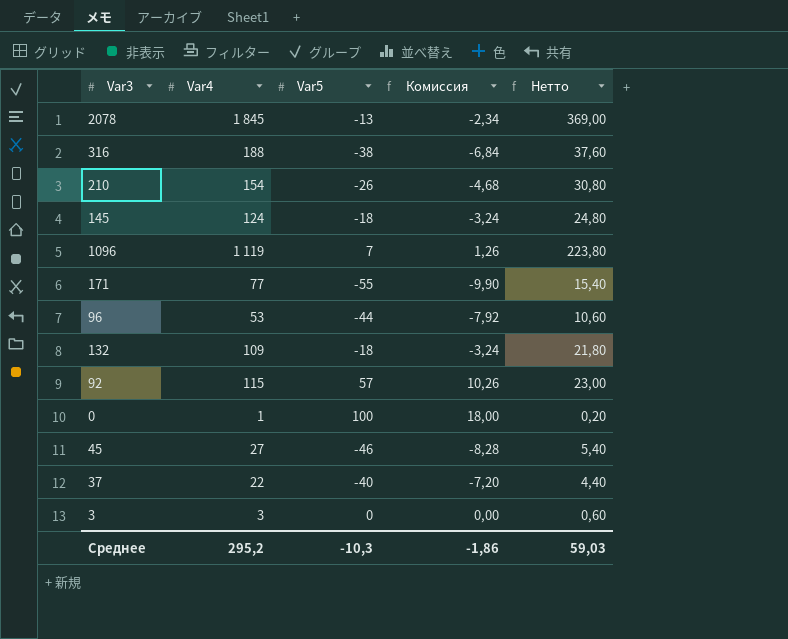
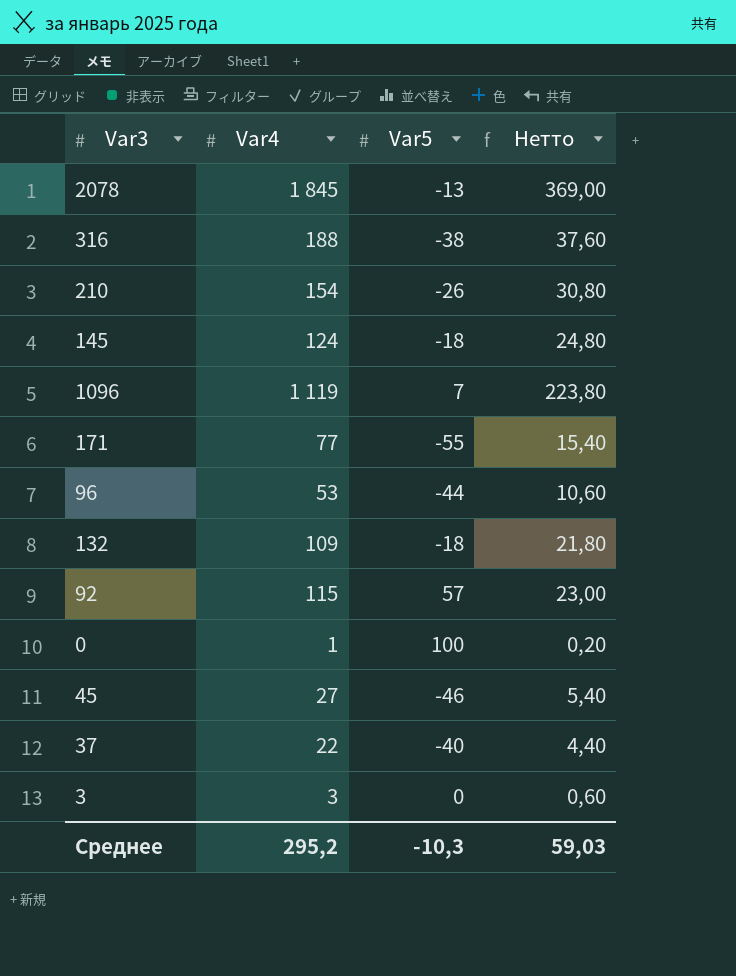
column Комиссия | formula: [Var5] * 0,18 -> none

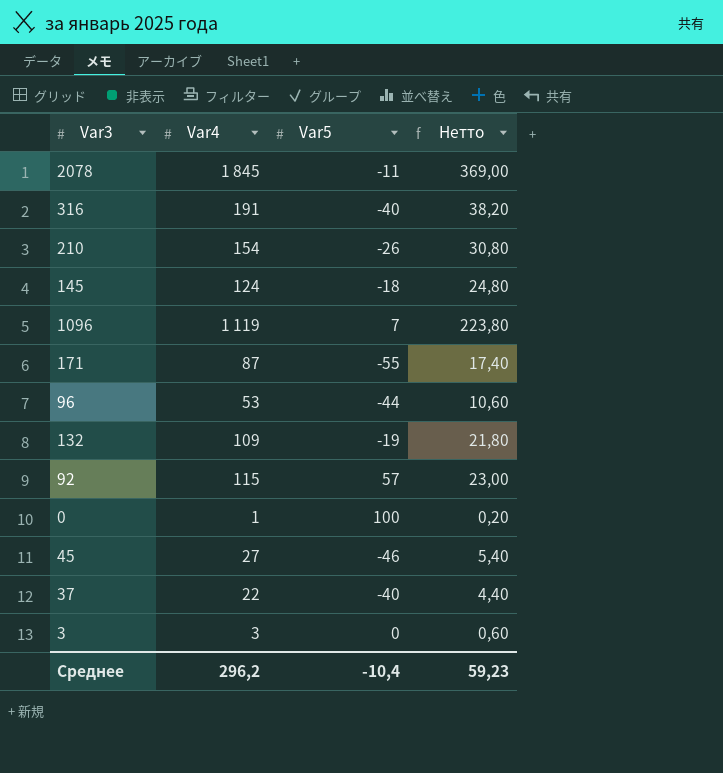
2078 | Var5: -13 -> -11
316 | Var4: 188 -> 191
316 | Var5: -38 -> -40
316 | Нетто: 37,60 -> 38,20
171 | Var4: 77 -> 87
171 | Нетто: 15,40 -> 17,40
132 | Var5: -18 -> -19
Среднее | Var4: 295,2 -> 296,2
Среднее | Var5: -10,3 -> -10,4
Среднее | Нетто: 59,03 -> 59,23

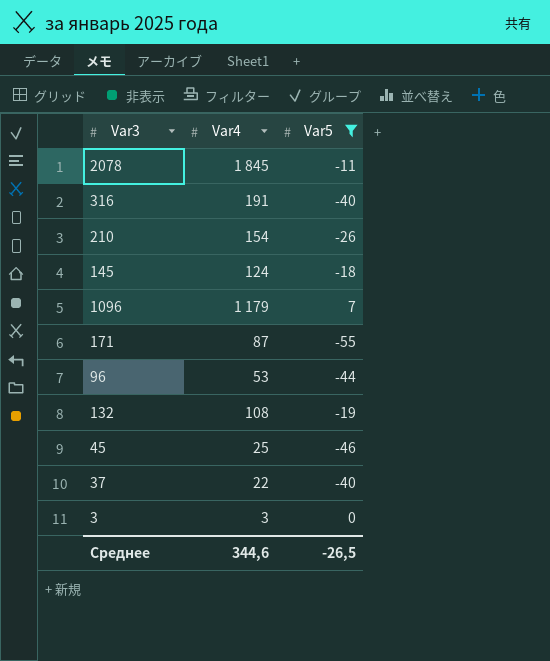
filter: none -> Var5 <= 7
column Нетто | formula: [Var4] * 0,2 -> none
1096 | Var4: 1 119 -> 1 179
132 | Var4: 109 -> 108
45 | Var4: 27 -> 25
Среднее | Var4: 296,2 -> 344,6
Среднее | Var5: -10,4 -> -26,5

